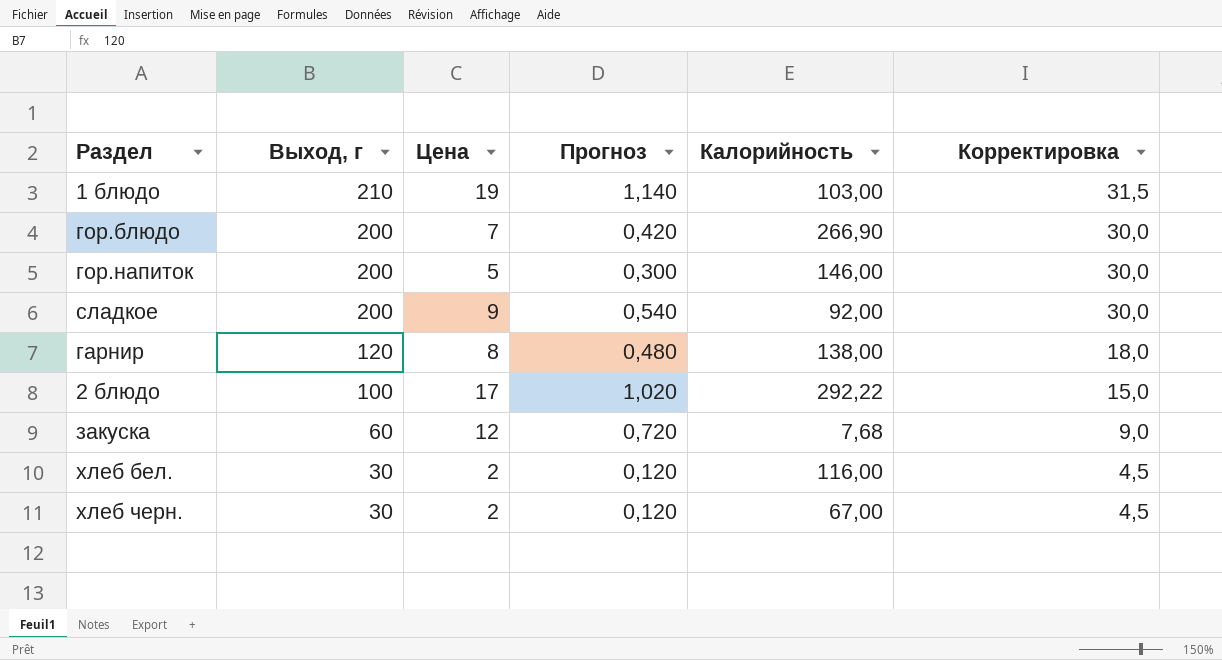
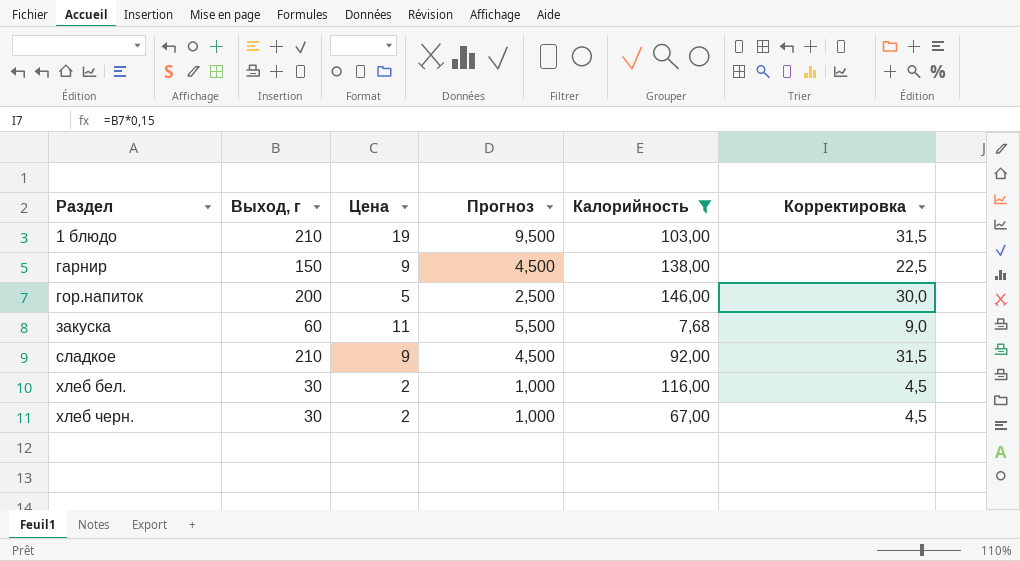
filter: none -> Калорийность <= 146,00
row order: Выход, г descending -> Раздел ascending
column Прогноз | formula: [Цена] * 0,06 -> [Цена] * 0,5
гарнир | Выход, г: 120 -> 150
гарнир | Цена: 8 -> 9
гарнир | Корректировка: 18,0 -> 22,5
закуска | Цена: 12 -> 11
сладкое | Выход, г: 200 -> 210
сладкое | Корректировка: 30,0 -> 31,5

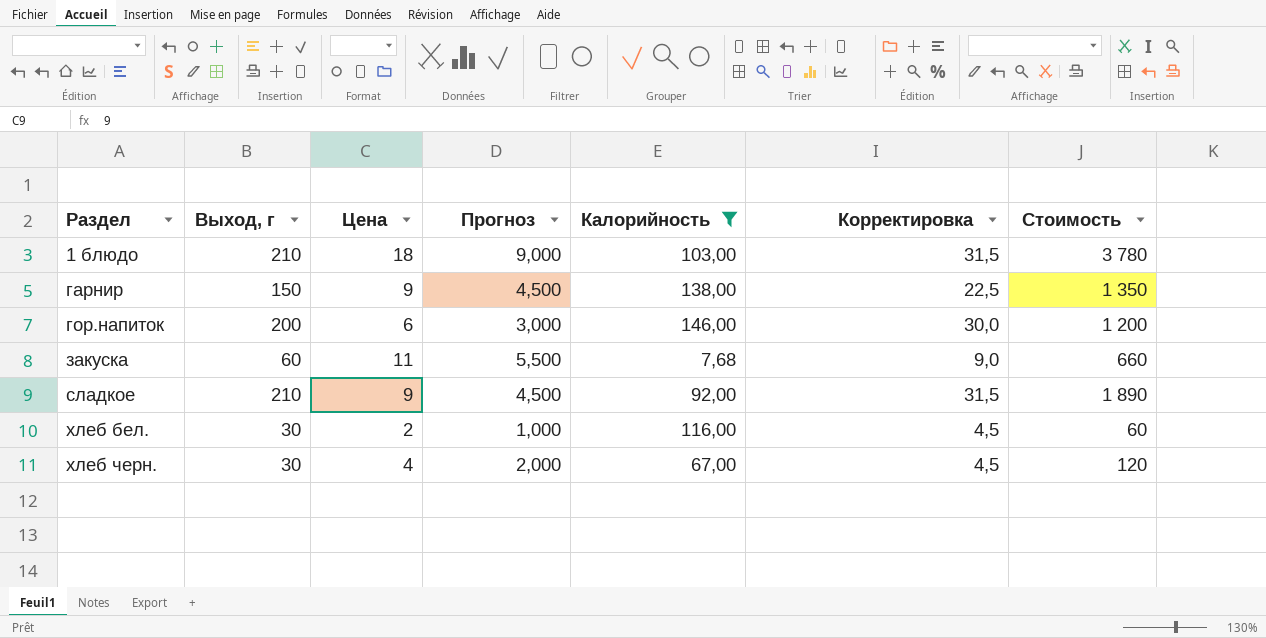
column Стоимость | formula: none -> [Выход, г] * [Цена]
1 блюдо | Цена: 19 -> 18
1 блюдо | Прогноз: 9,500 -> 9,000
гор.напиток | Цена: 5 -> 6
гор.напиток | Прогноз: 2,500 -> 3,000
хлеб черн. | Цена: 2 -> 4
хлеб черн. | Прогноз: 1,000 -> 2,000

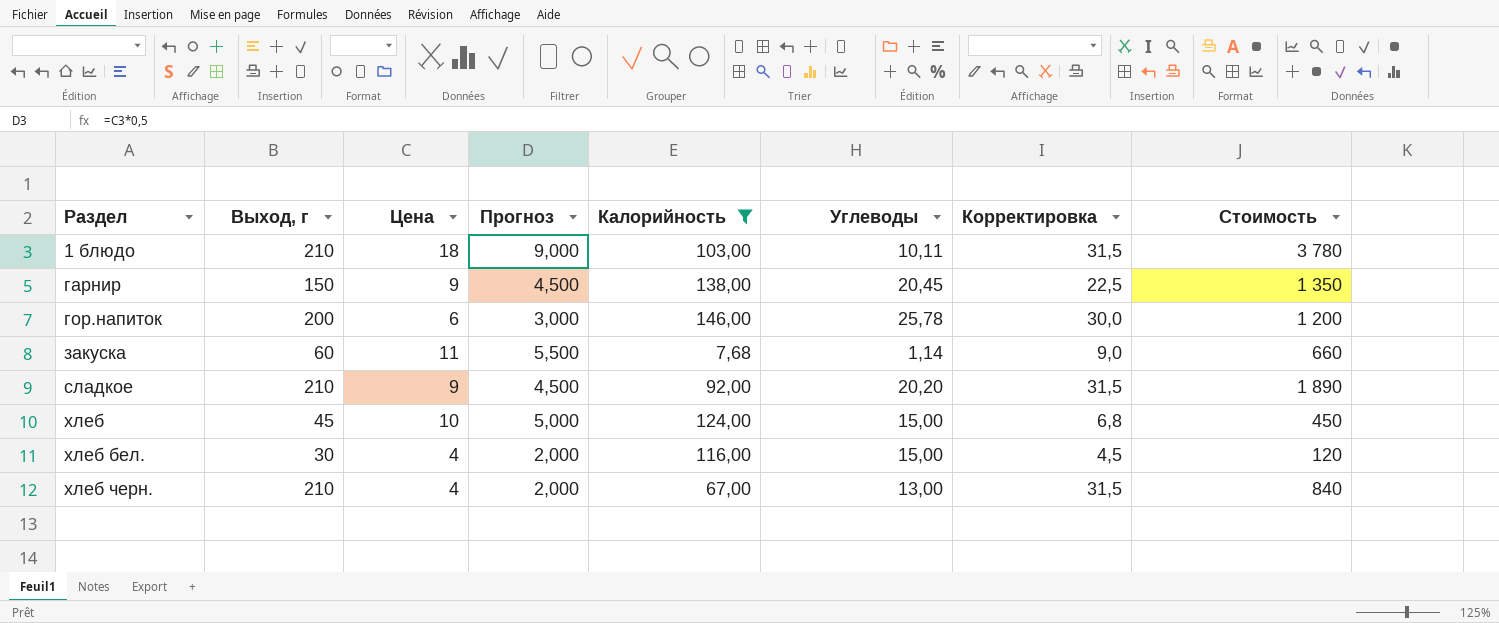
column Углеводы | position: none -> 6
row хлеб: none -> 45 | 10 | 5,000 | 124,00 | 15,00 | 6,8 | 450
хлеб бел. | Цена: 2 -> 4
хлеб бел. | Прогноз: 1,000 -> 2,000
хлеб бел. | Стоимость: 60 -> 120
хлеб черн. | Выход, г: 30 -> 210
хлеб черн. | Корректировка: 4,5 -> 31,5
хлеб черн. | Стоимость: 120 -> 840

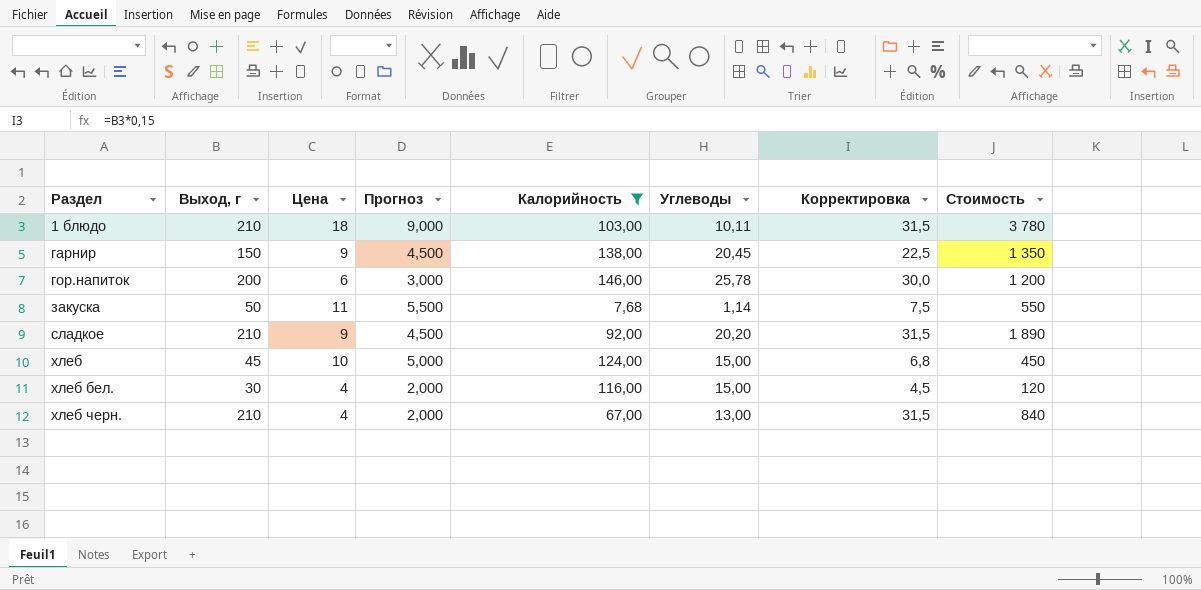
закуска | Выход, г: 60 -> 50
закуска | Корректировка: 9,0 -> 7,5
закуска | Стоимость: 660 -> 550

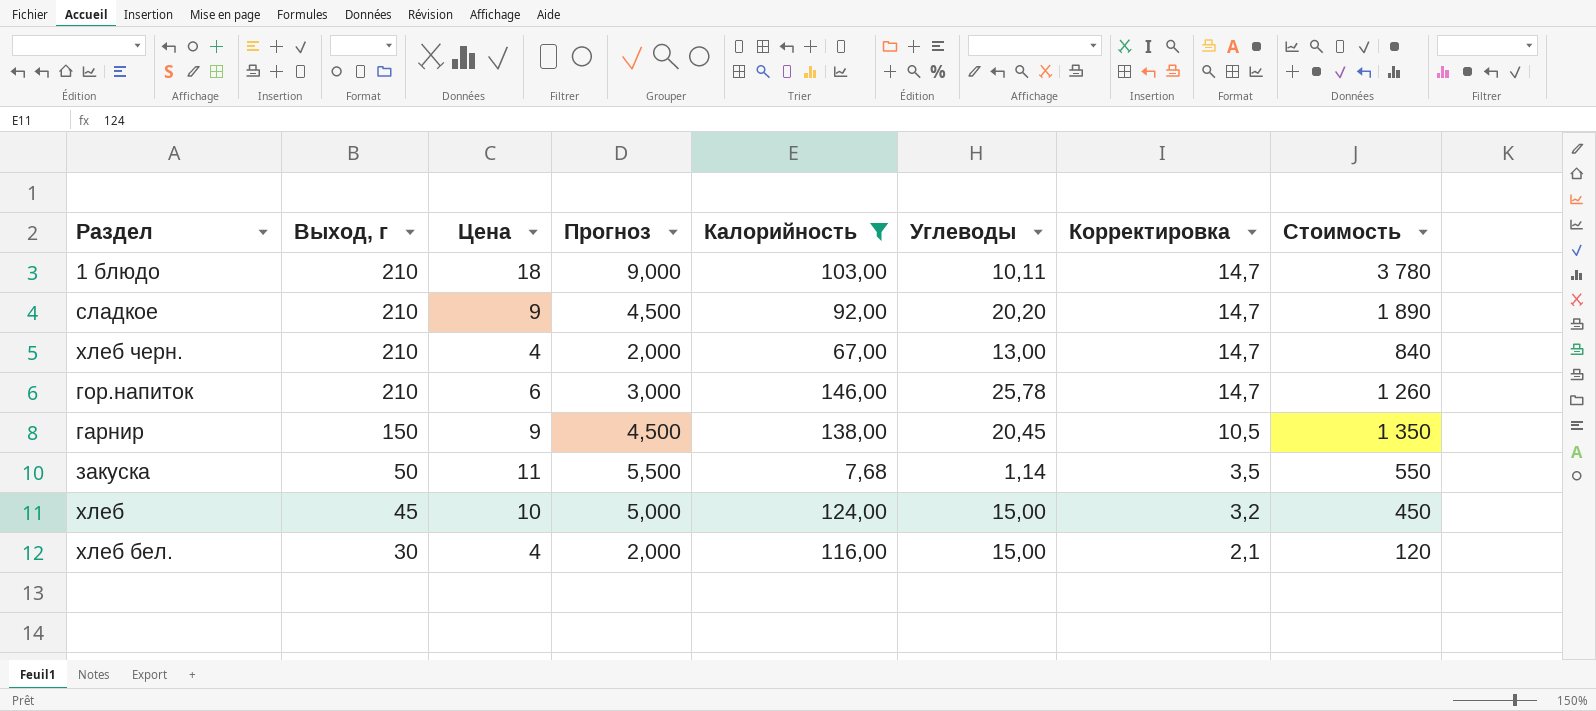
row order: Раздел ascending -> Выход, г descending
column Корректировка | formula: [Выход, г] * 0,15 -> [Выход, г] * 0,07
гор.напиток | Выход, г: 200 -> 210
гор.напиток | Стоимость: 1 200 -> 1 260

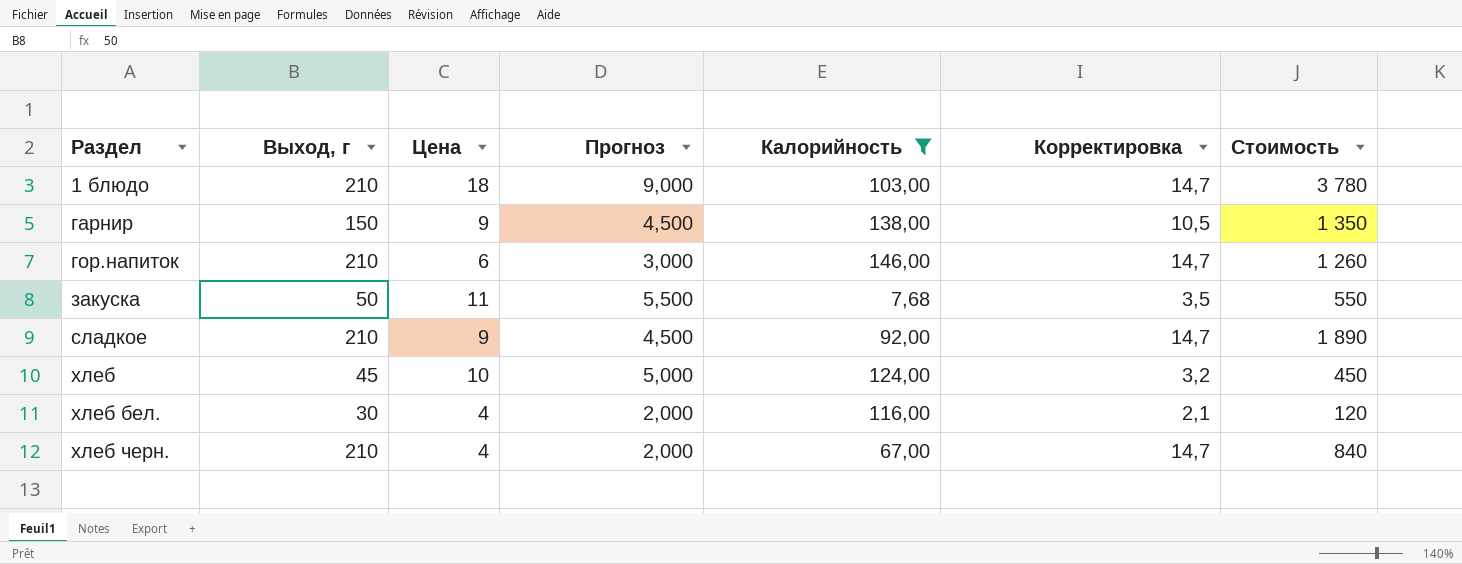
row order: Выход, г descending -> Раздел ascending
column Углеводы | position: 6 -> none

